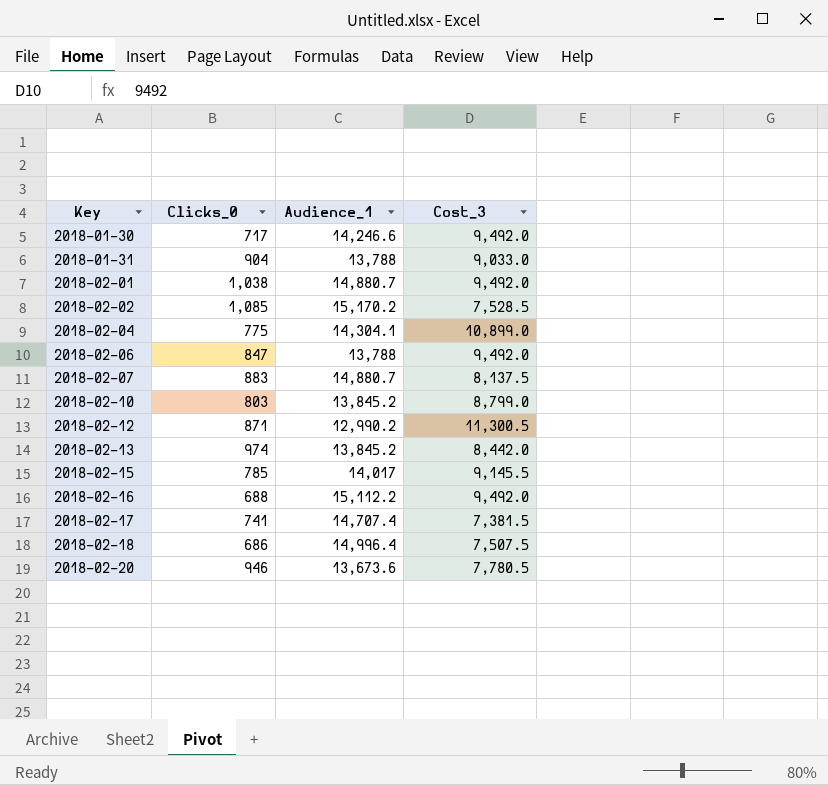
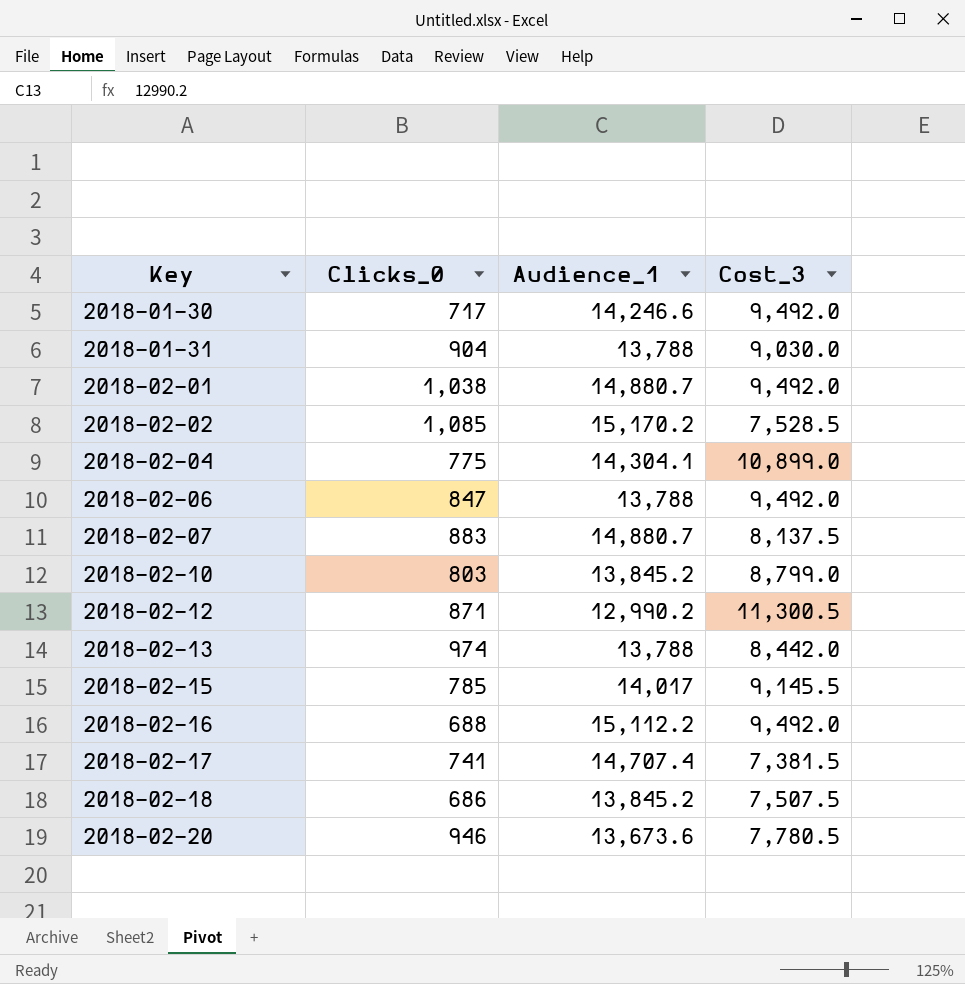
2018-01-31 | Cost_3: 9,033.0 -> 9,030.0
2018-02-13 | Audience_1: 13,845.2 -> 13,788
2018-02-18 | Audience_1: 14,996.4 -> 13,845.2

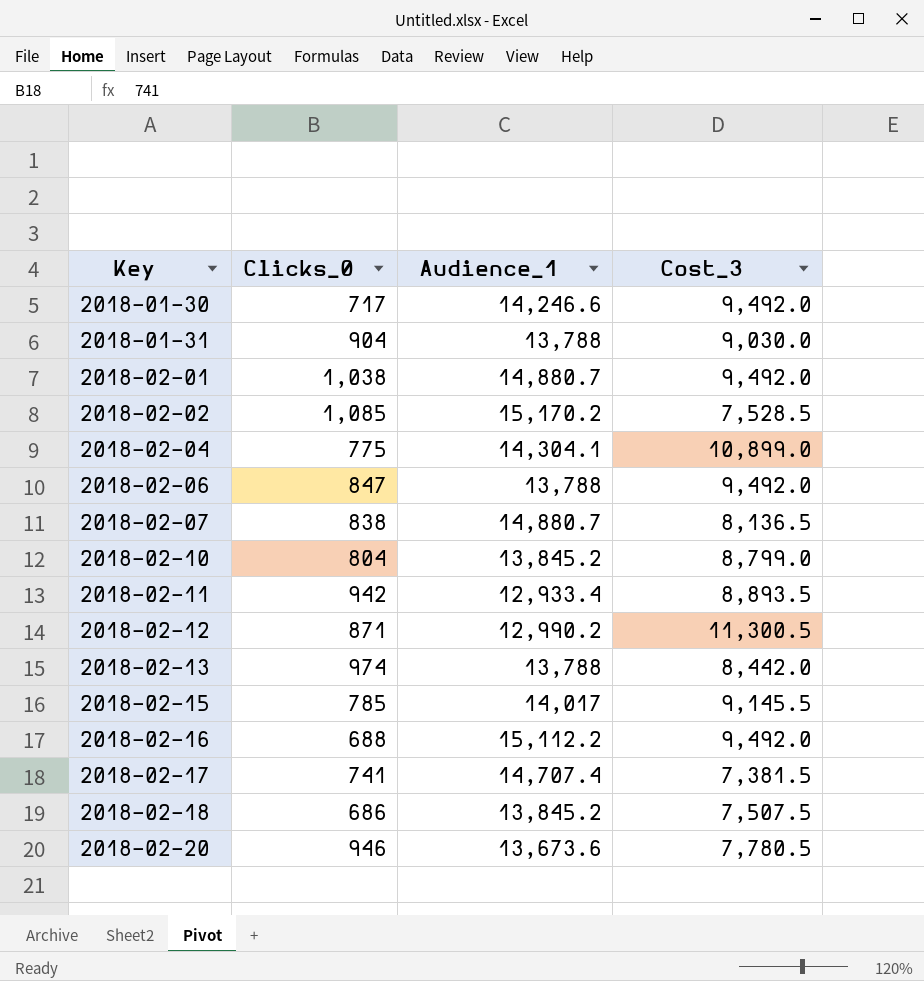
2018-02-07 | Clicks_0: 883 -> 838
2018-02-07 | Cost_3: 8,137.5 -> 8,136.5
2018-02-10 | Clicks_0: 803 -> 804
row 2018-02-11: none -> 942 | 12,933.4 | 8,893.5

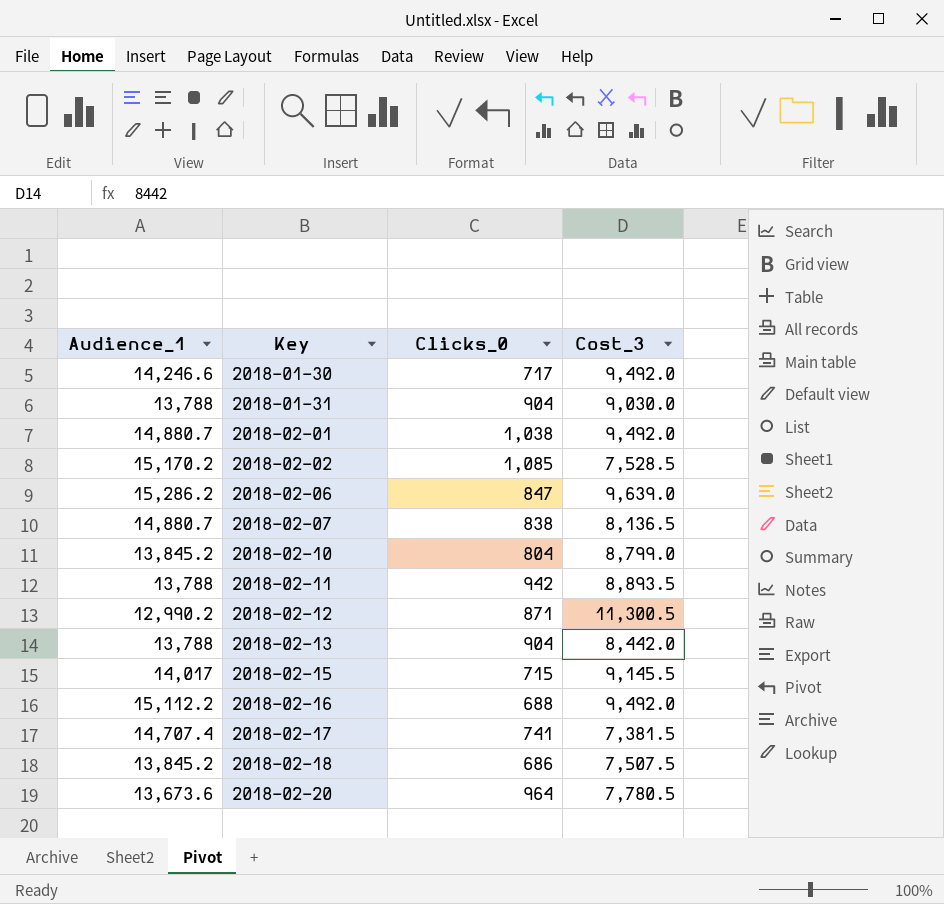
column Audience_1 | position: 3 -> 1
row 2018-02-04: 775 | 14,304.1 | 10,899.0 -> none
2018-02-06 | Audience_1: 13,788 -> 15,286.2
2018-02-06 | Cost_3: 9,492.0 -> 9,639.0
2018-02-11 | Audience_1: 12,933.4 -> 13,788
2018-02-13 | Clicks_0: 974 -> 904
2018-02-15 | Clicks_0: 785 -> 715
2018-02-20 | Clicks_0: 946 -> 964

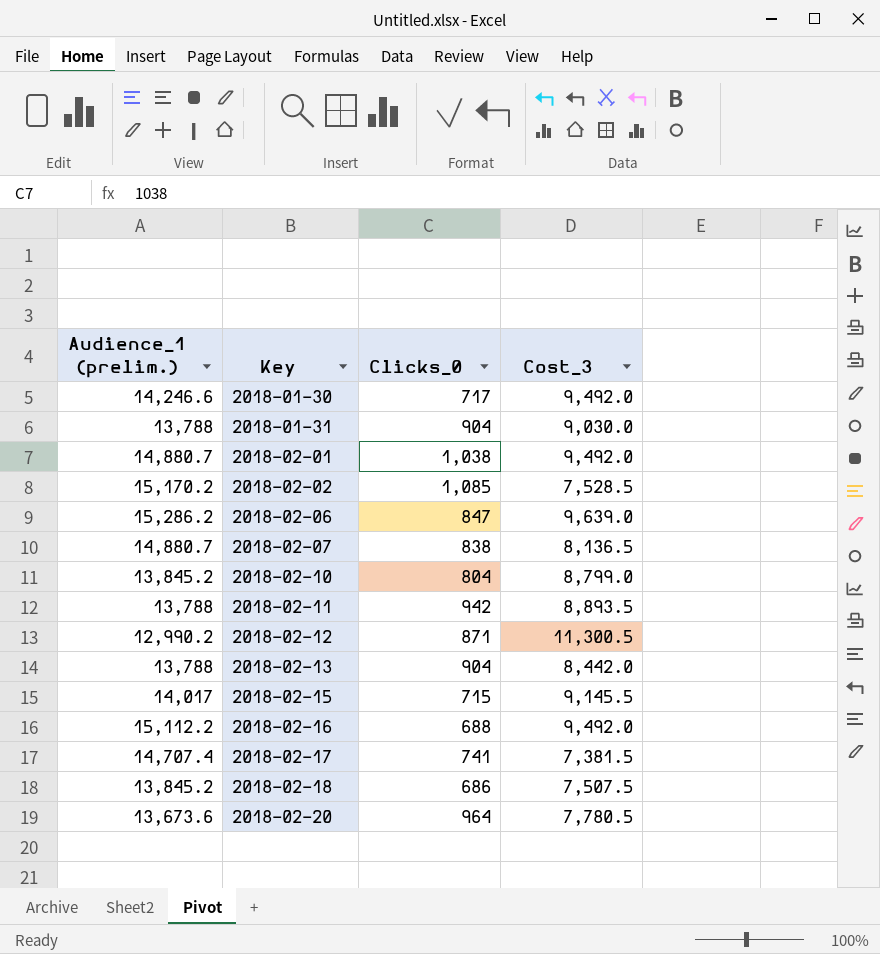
column name: Audience_1 -> Audience_1 (prelim.)

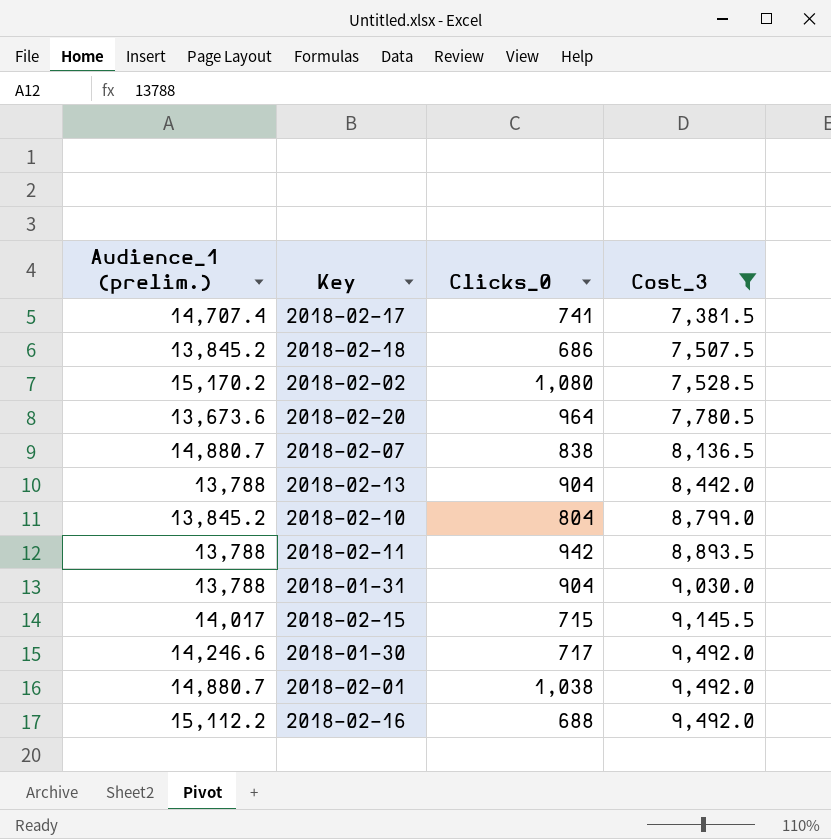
filter: none -> Cost_3 <= 9,492.0
row order: Key ascending -> Cost_3 ascending
2018-02-02 | Clicks_0: 1,085 -> 1,080

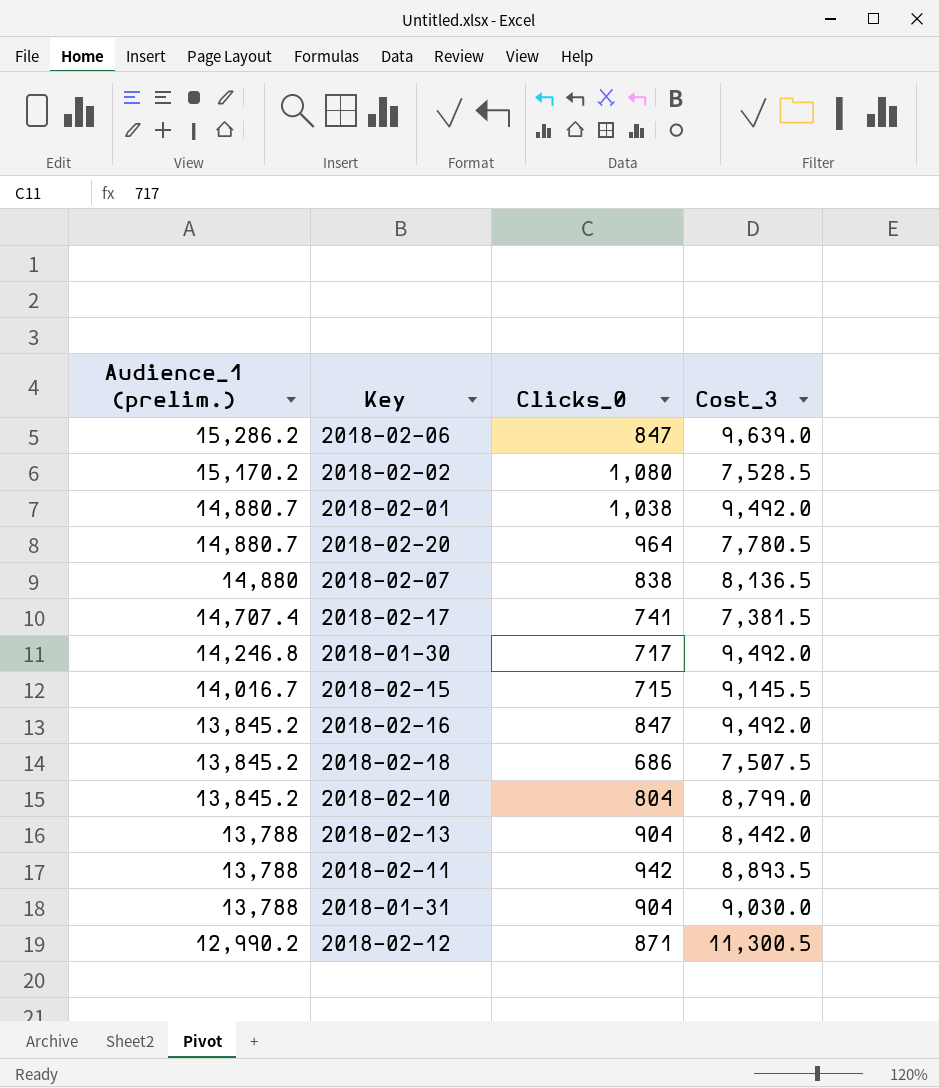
filter: Cost_3 <= 9,492.0 -> none
row order: Cost_3 ascending -> Audience_1 (prelim.) descending
2018-02-20 | Audience_1 (prelim.): 13,673.6 -> 14,880.7
2018-02-07 | Audience_1 (prelim.): 14,880.7 -> 14,880
2018-01-30 | Audience_1 (prelim.): 14,246.6 -> 14,246.8
2018-02-15 | Audience_1 (prelim.): 14,017 -> 14,016.7
2018-02-16 | Audience_1 (prelim.): 15,112.2 -> 13,845.2
2018-02-16 | Clicks_0: 688 -> 847

